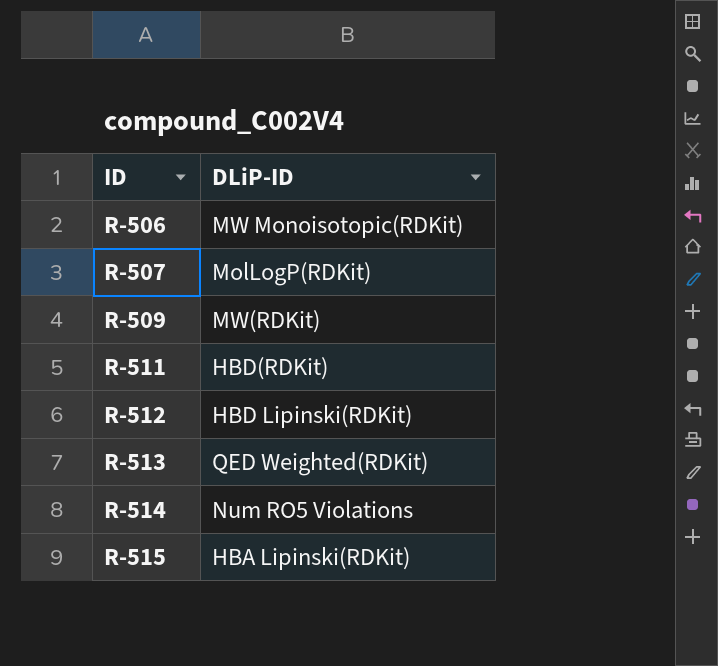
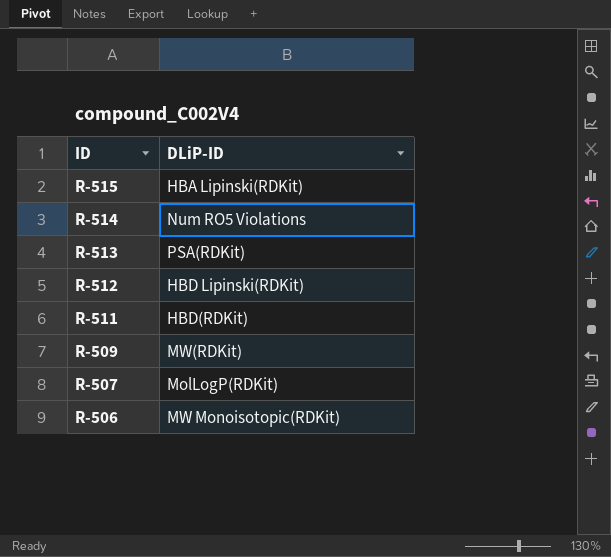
row order: ID ascending -> ID descending
R-513 | DLiP-ID: QED Weighted(RDKit) -> PSA(RDKit)

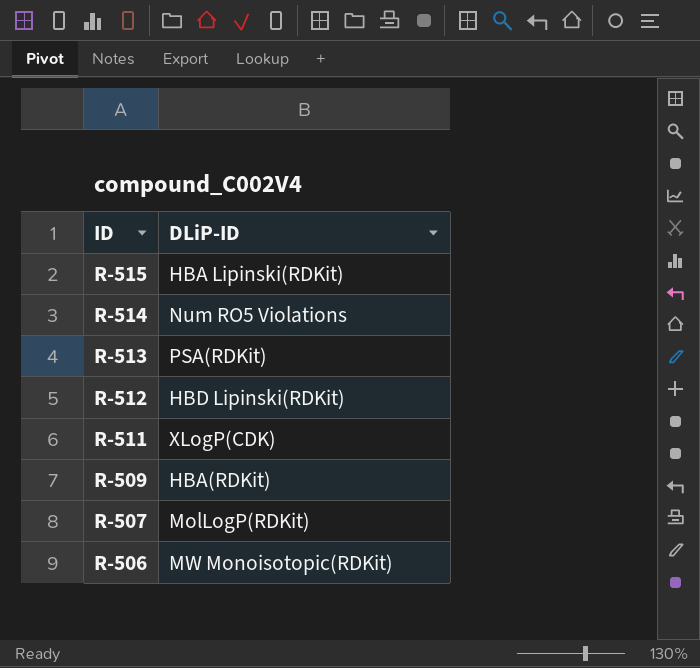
R-511 | DLiP-ID: HBD(RDKit) -> XLogP(CDK)
R-509 | DLiP-ID: MW(RDKit) -> HBA(RDKit)

